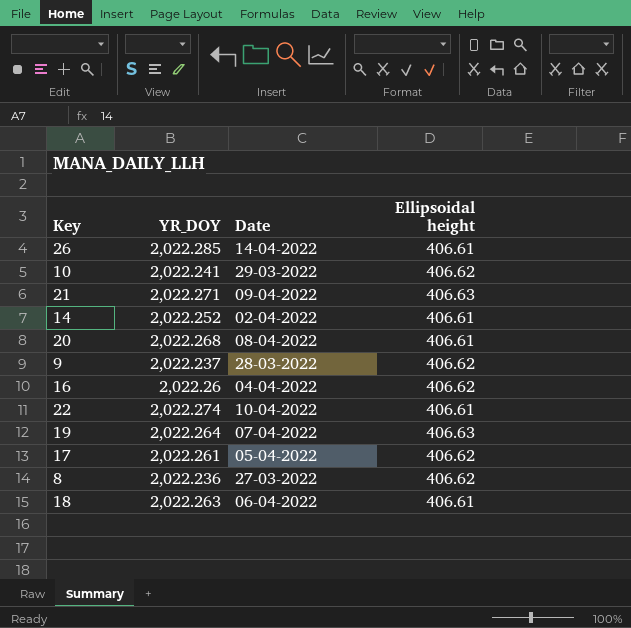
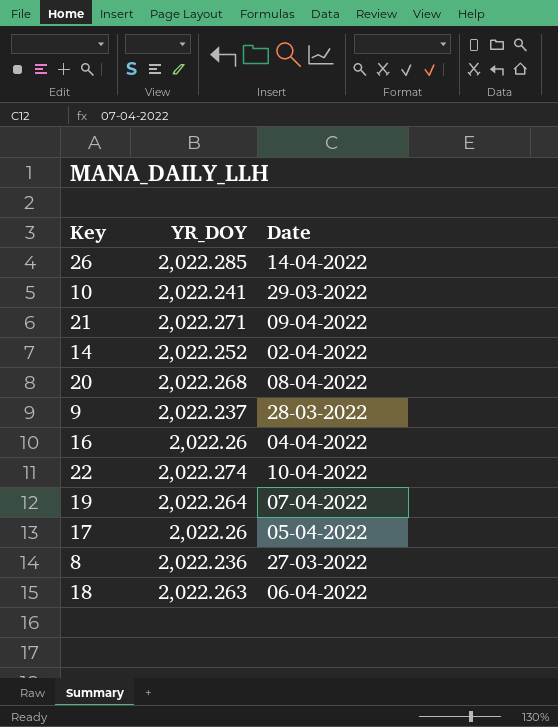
column Ellipsoidal height | position: 4 -> none
17 | YR_DOY: 2,022.261 -> 2,022.26

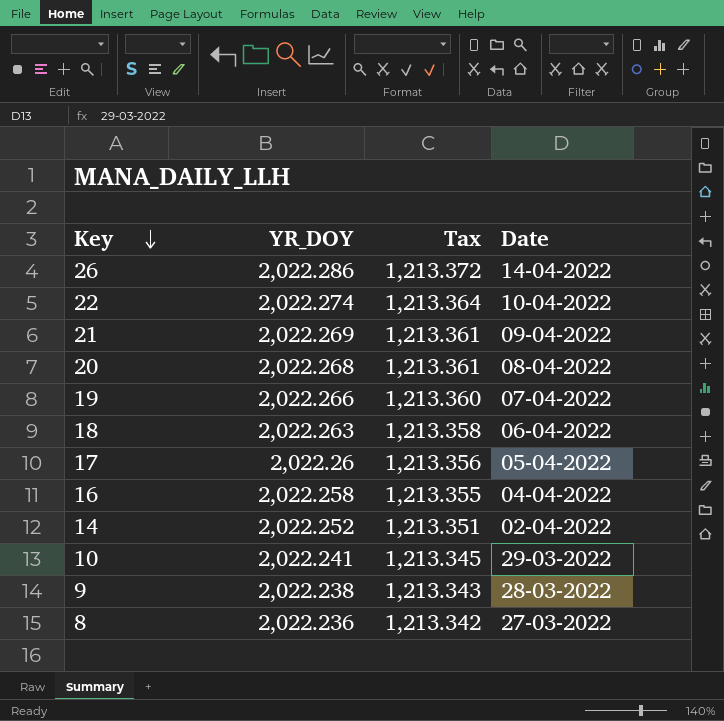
row order: none -> Key descending
column Tax | formula: none -> [YR_DOY] * 0.6
26 | YR_DOY: 2,022.285 -> 2,022.286
21 | YR_DOY: 2,022.271 -> 2,022.269
19 | YR_DOY: 2,022.264 -> 2,022.266
16 | YR_DOY: 2,022.26 -> 2,022.258
9 | YR_DOY: 2,022.237 -> 2,022.238

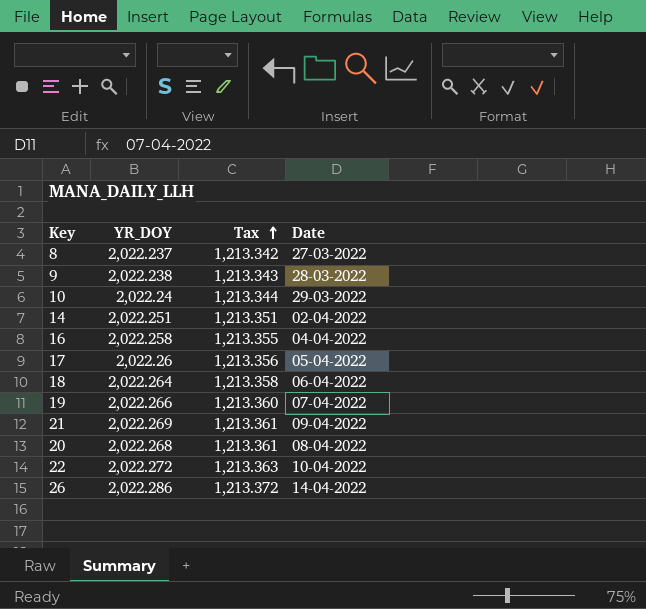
row order: Key descending -> Tax ascending
8 | YR_DOY: 2,022.236 -> 2,022.237
10 | YR_DOY: 2,022.241 -> 2,022.24
10 | Tax: 1,213.345 -> 1,213.344
14 | YR_DOY: 2,022.252 -> 2,022.251
18 | YR_DOY: 2,022.263 -> 2,022.264
22 | YR_DOY: 2,022.274 -> 2,022.272
22 | Tax: 1,213.364 -> 1,213.363

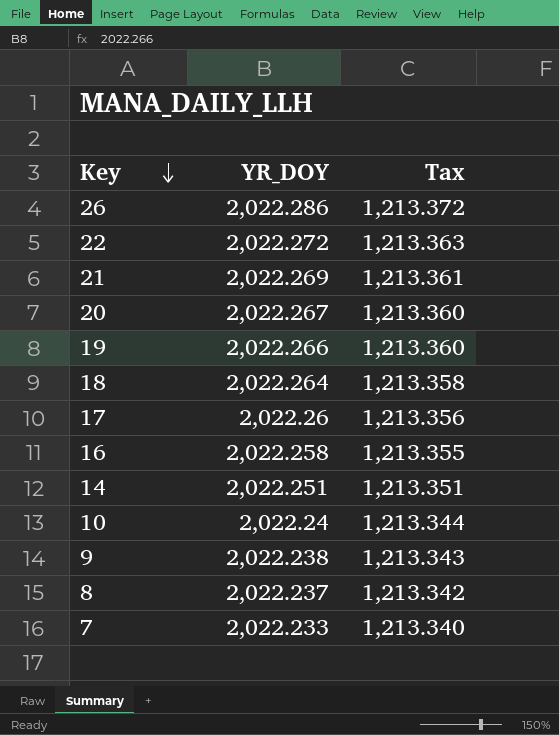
row order: Tax ascending -> Key descending
column Date | position: 4 -> none
20 | YR_DOY: 2,022.268 -> 2,022.267
20 | Tax: 1,213.361 -> 1,213.360
row 7: none -> 2,022.233 | 1,213.340

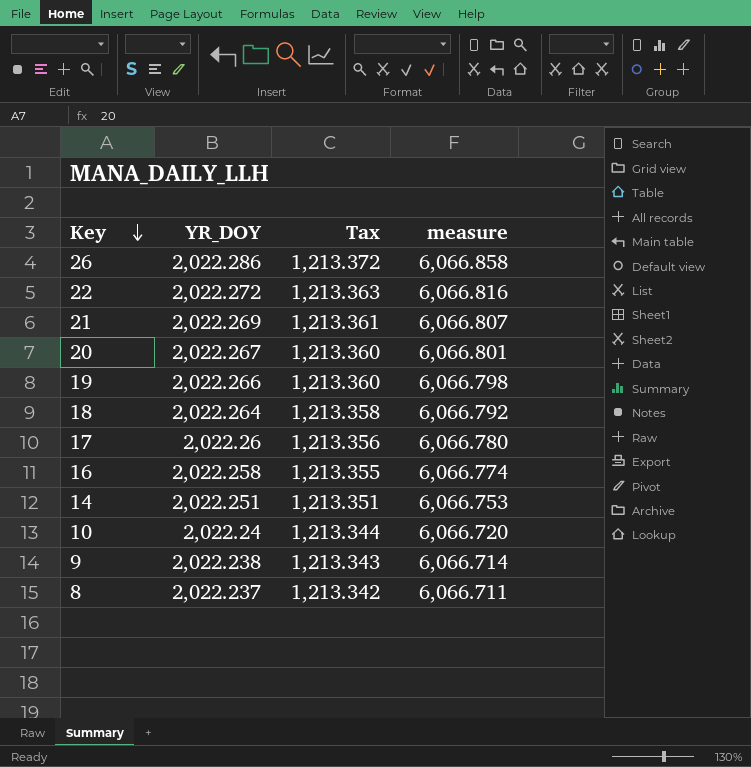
column measure | formula: none -> [YR_DOY] * 3
row 7: 2,022.233 | 1,213.340 -> none

